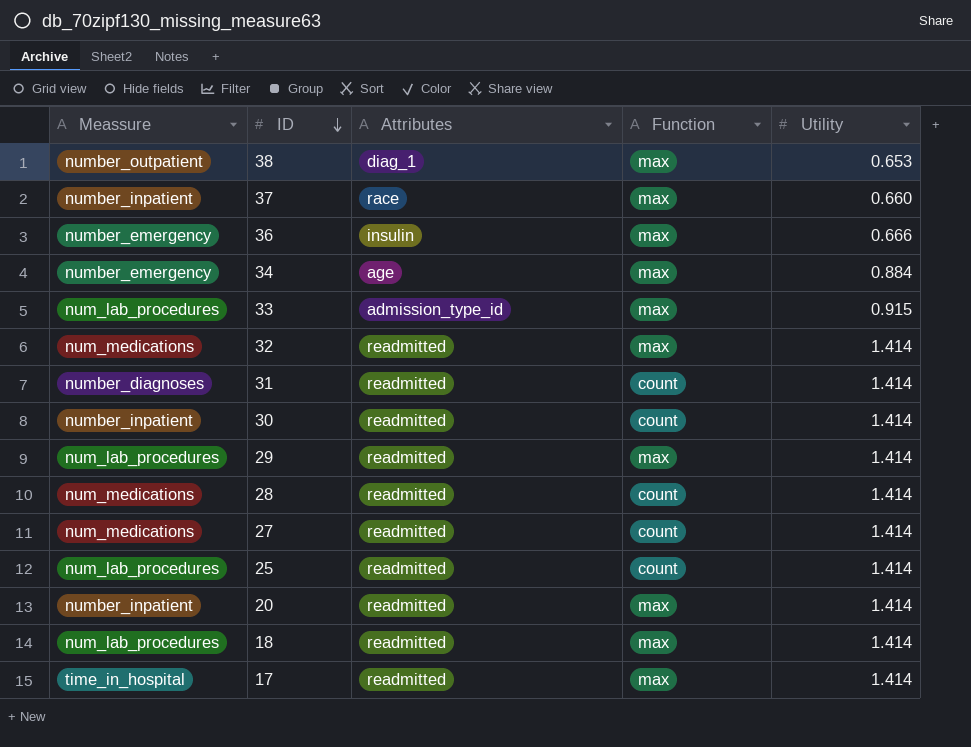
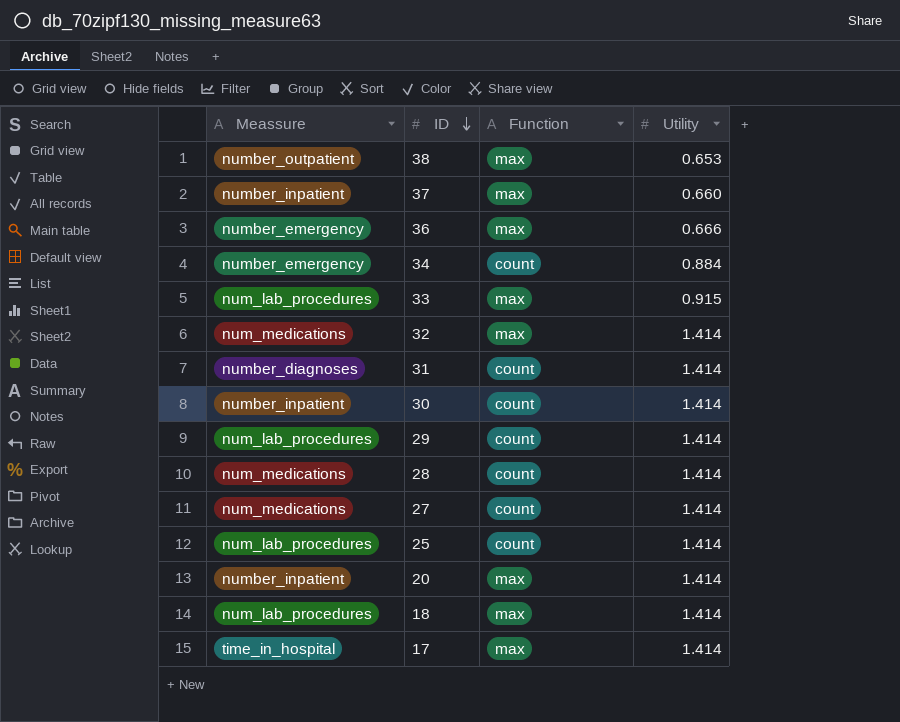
column Attributes | position: 3 -> none
34 | Function: max -> count
29 | Function: max -> count

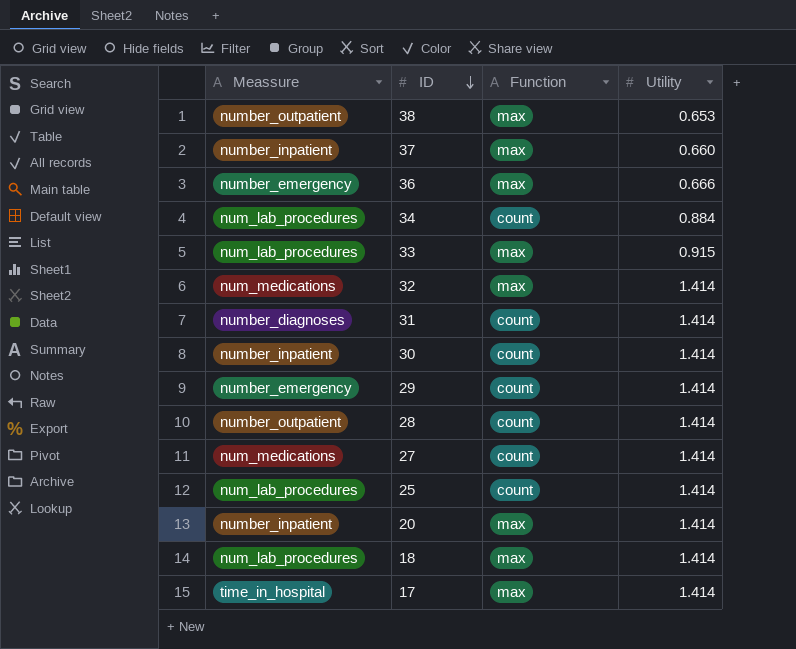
34 | Meassure: number_emergency -> num_lab_procedures
29 | Meassure: num_lab_procedures -> number_emergency
28 | Meassure: num_medications -> number_outpatient

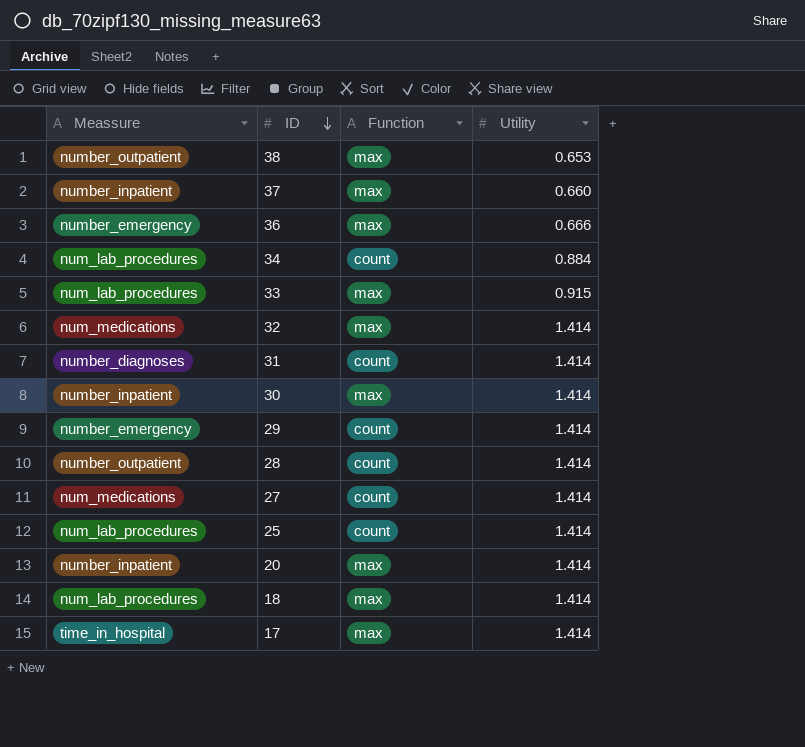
30 | Function: count -> max

